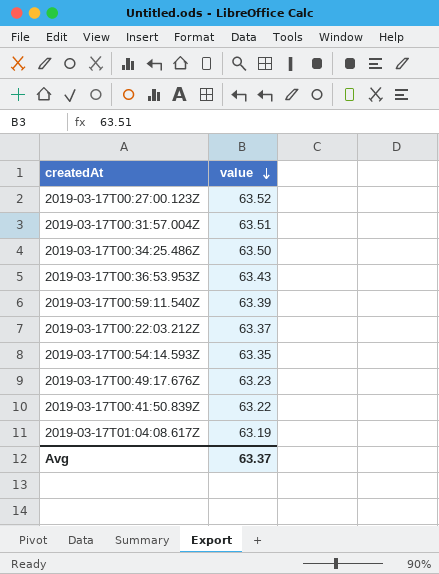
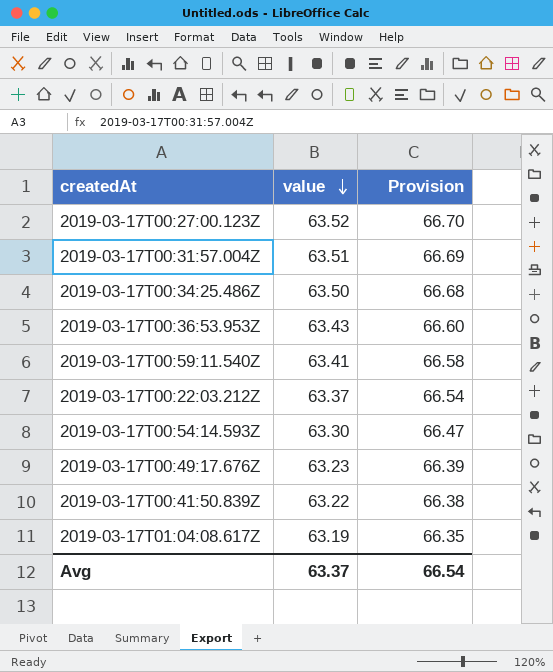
column Provision | formula: none -> [value] * 1.05
2019-03-17T00:59:11.540Z | value: 63.39 -> 63.41
2019-03-17T00:54:14.593Z | value: 63.35 -> 63.30

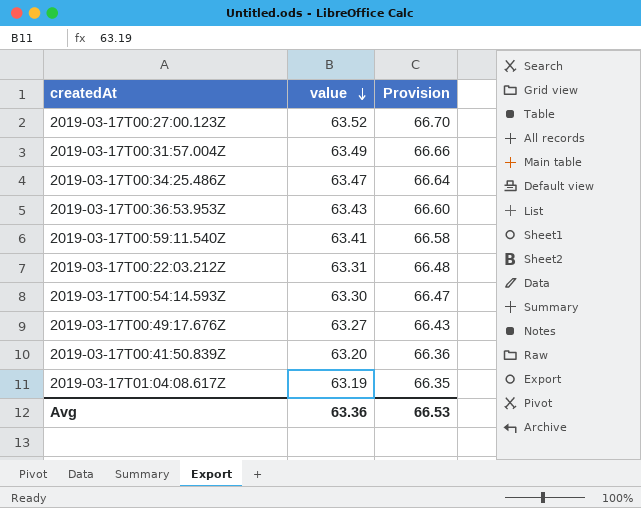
2019-03-17T00:31:57.004Z | value: 63.51 -> 63.49
2019-03-17T00:31:57.004Z | Provision: 66.69 -> 66.66
2019-03-17T00:34:25.486Z | value: 63.50 -> 63.47
2019-03-17T00:34:25.486Z | Provision: 66.68 -> 66.64
2019-03-17T00:22:03.212Z | value: 63.37 -> 63.31
2019-03-17T00:22:03.212Z | Provision: 66.54 -> 66.48
2019-03-17T00:49:17.676Z | value: 63.23 -> 63.27
2019-03-17T00:49:17.676Z | Provision: 66.39 -> 66.43
2019-03-17T00:41:50.839Z | value: 63.22 -> 63.20
2019-03-17T00:41:50.839Z | Provision: 66.38 -> 66.36
Avg | value: 63.37 -> 63.36
Avg | Provision: 66.54 -> 66.53

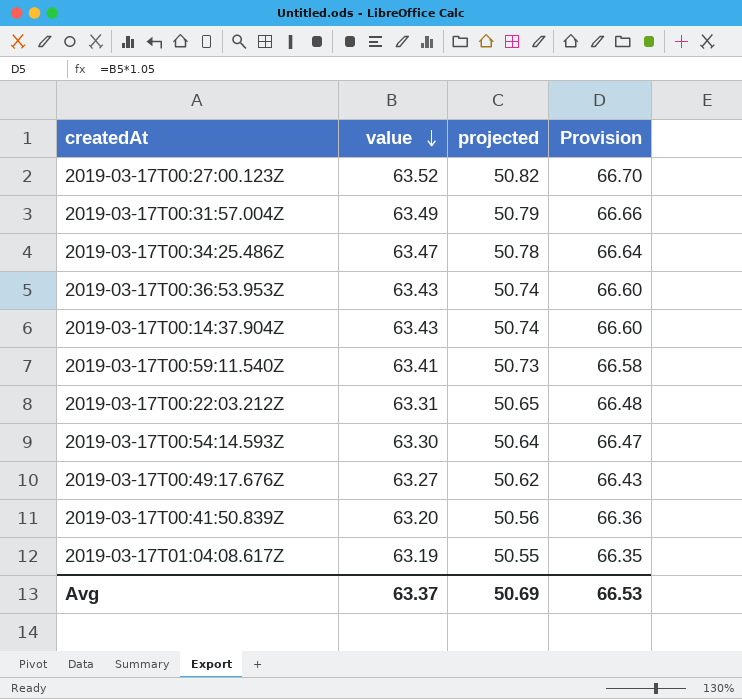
column projected | formula: none -> [value] * 0.8
row 2019-03-17T00:14:37.904Z: none -> 63.43 | 50.74 | 66.60
Avg | value: 63.36 -> 63.37

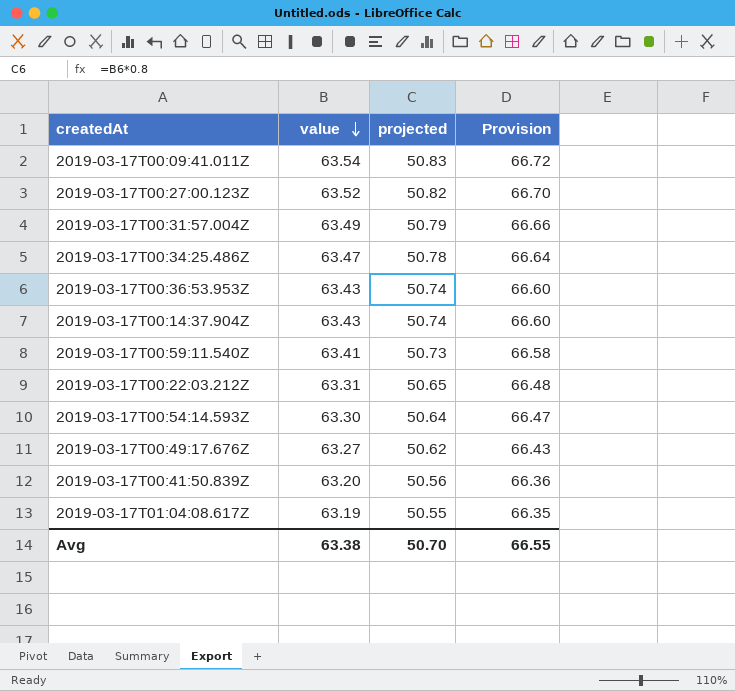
row 2019-03-17T00:09:41.011Z: none -> 63.54 | 50.83 | 66.72
Avg | value: 63.37 -> 63.38
Avg | projected: 50.69 -> 50.70
Avg | Provision: 66.53 -> 66.55

